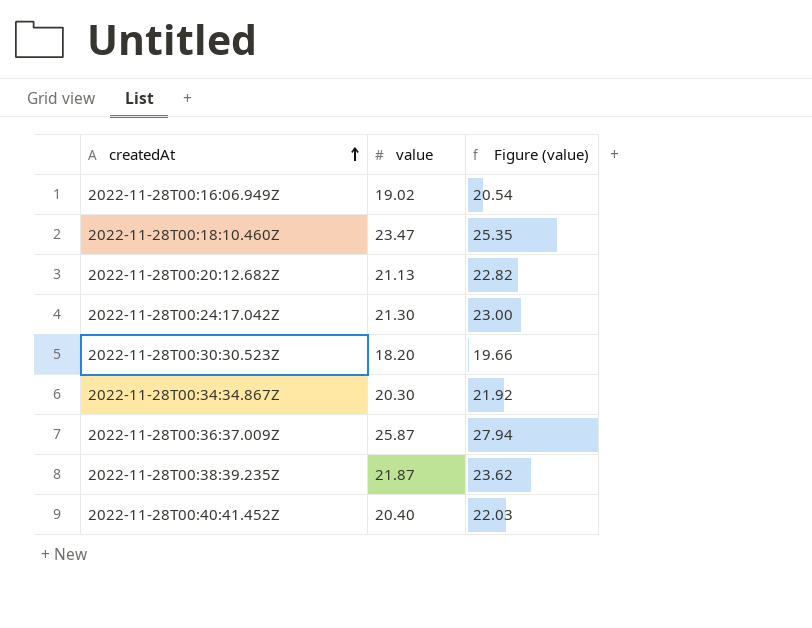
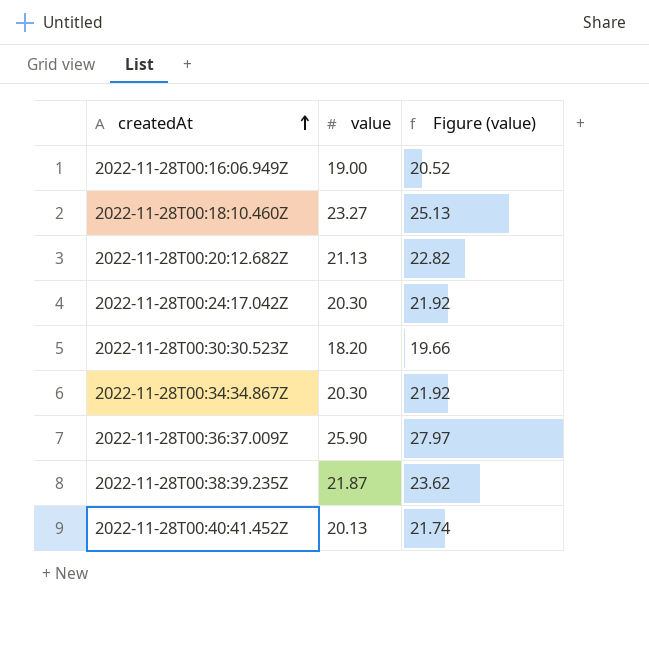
2022-11-28T00:16:06.949Z | value: 19.02 -> 19.00
2022-11-28T00:16:06.949Z | Figure (value): 20.54 -> 20.52
2022-11-28T00:18:10.460Z | value: 23.47 -> 23.27
2022-11-28T00:18:10.460Z | Figure (value): 25.35 -> 25.13
2022-11-28T00:24:17.042Z | value: 21.30 -> 20.30
2022-11-28T00:24:17.042Z | Figure (value): 23.00 -> 21.92
2022-11-28T00:36:37.009Z | value: 25.87 -> 25.90
2022-11-28T00:36:37.009Z | Figure (value): 27.94 -> 27.97
2022-11-28T00:40:41.452Z | value: 20.40 -> 20.13
2022-11-28T00:40:41.452Z | Figure (value): 22.03 -> 21.74

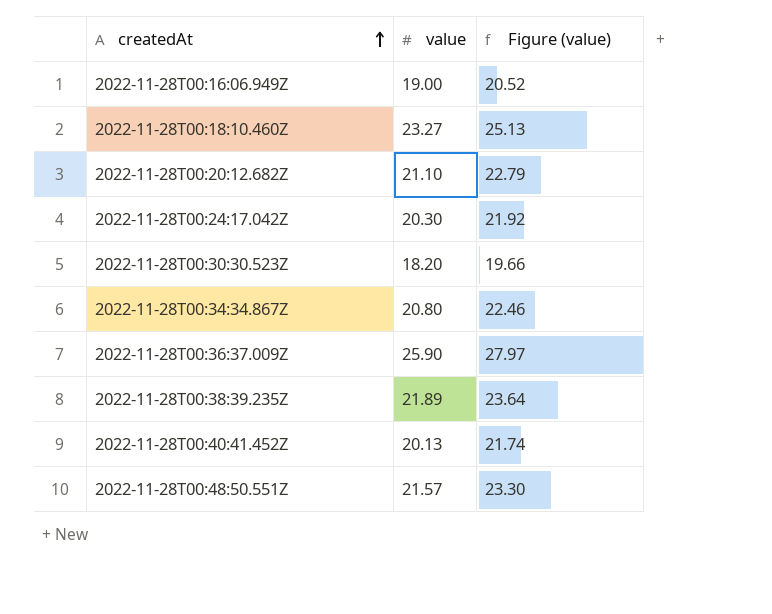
2022-11-28T00:20:12.682Z | value: 21.13 -> 21.10
2022-11-28T00:20:12.682Z | Figure (value): 22.82 -> 22.79
2022-11-28T00:34:34.867Z | value: 20.30 -> 20.80
2022-11-28T00:34:34.867Z | Figure (value): 21.92 -> 22.46
2022-11-28T00:38:39.235Z | value: 21.87 -> 21.89
2022-11-28T00:38:39.235Z | Figure (value): 23.62 -> 23.64
row 2022-11-28T00:48:50.551Z: none -> 21.57 | 23.30

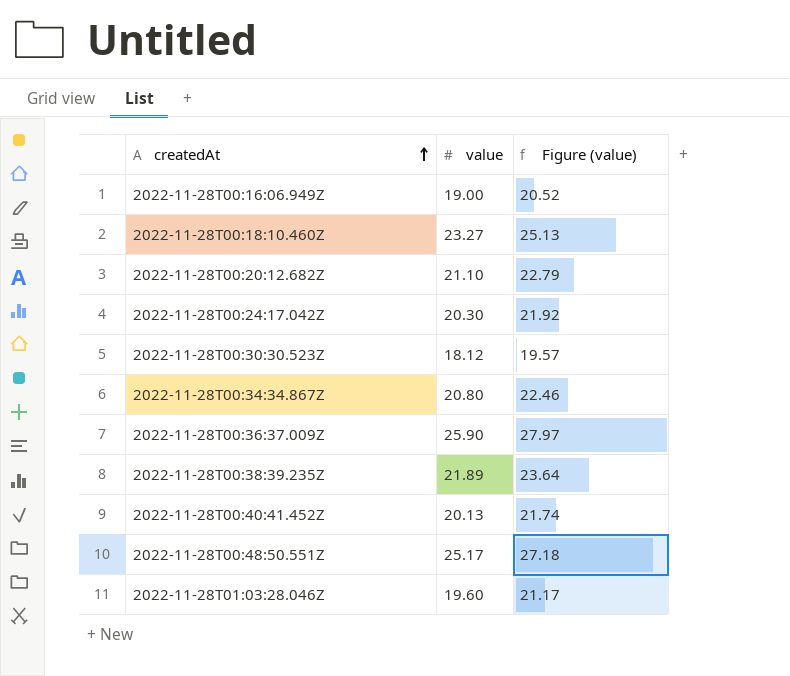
2022-11-28T00:30:30.523Z | value: 18.20 -> 18.12
2022-11-28T00:30:30.523Z | Figure (value): 19.66 -> 19.57
2022-11-28T00:48:50.551Z | value: 21.57 -> 25.17
2022-11-28T00:48:50.551Z | Figure (value): 23.30 -> 27.18
row 2022-11-28T01:03:28.046Z: none -> 19.60 | 21.17

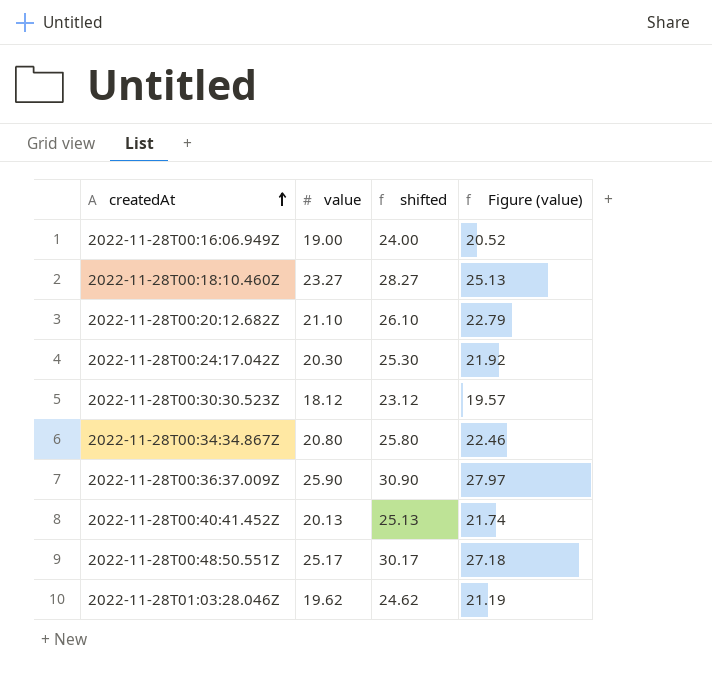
column shifted | formula: none -> [value] + 5
row 2022-11-28T00:38:39.235Z: 21.89 | 23.64 -> none
2022-11-28T01:03:28.046Z | value: 19.60 -> 19.62
2022-11-28T01:03:28.046Z | Figure (value): 21.17 -> 21.19

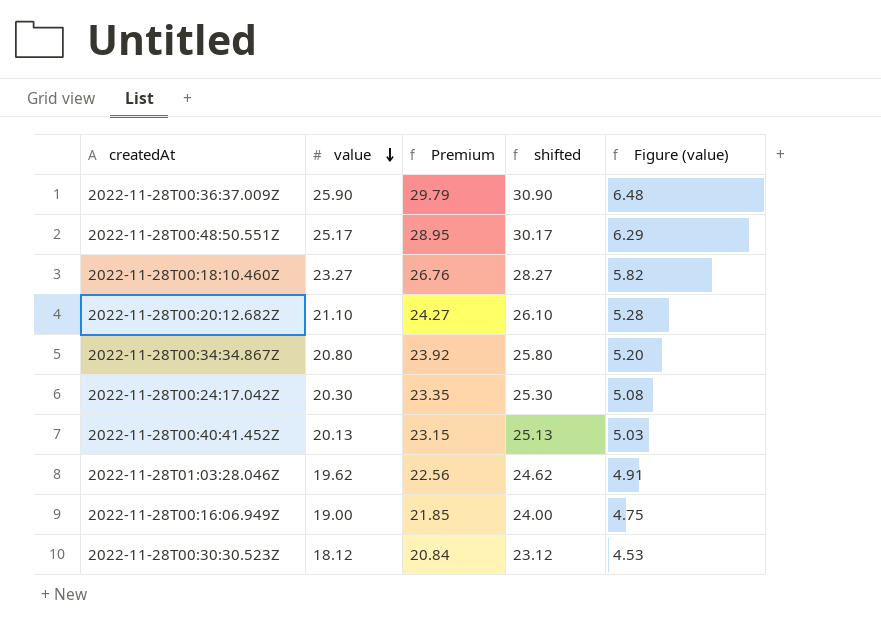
row order: createdAt ascending -> value descending
column Premium | formula: none -> [value] * 1.15
column Figure (value) | formula: [value] * 1.08 -> [value] * 0.25

